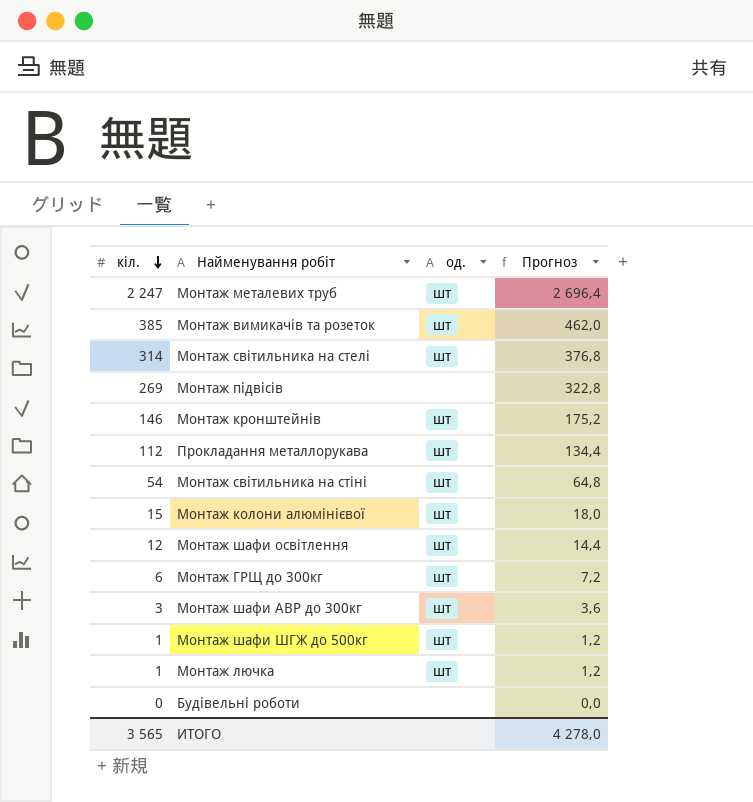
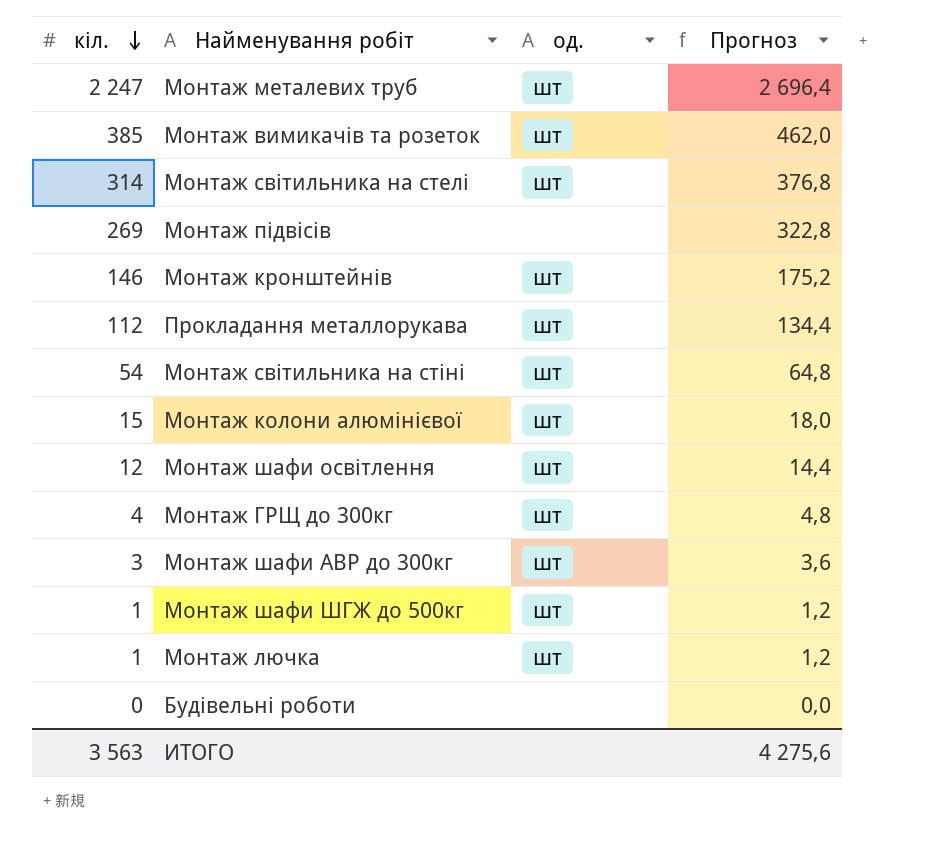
Монтаж ГРЩ до 300кг | кіл.: 6 -> 4
Монтаж ГРЩ до 300кг | Прогноз: 7,2 -> 4,8
ИТОГО | кіл.: 3 565 -> 3 563
ИТОГО | Прогноз: 4 278,0 -> 4 275,6

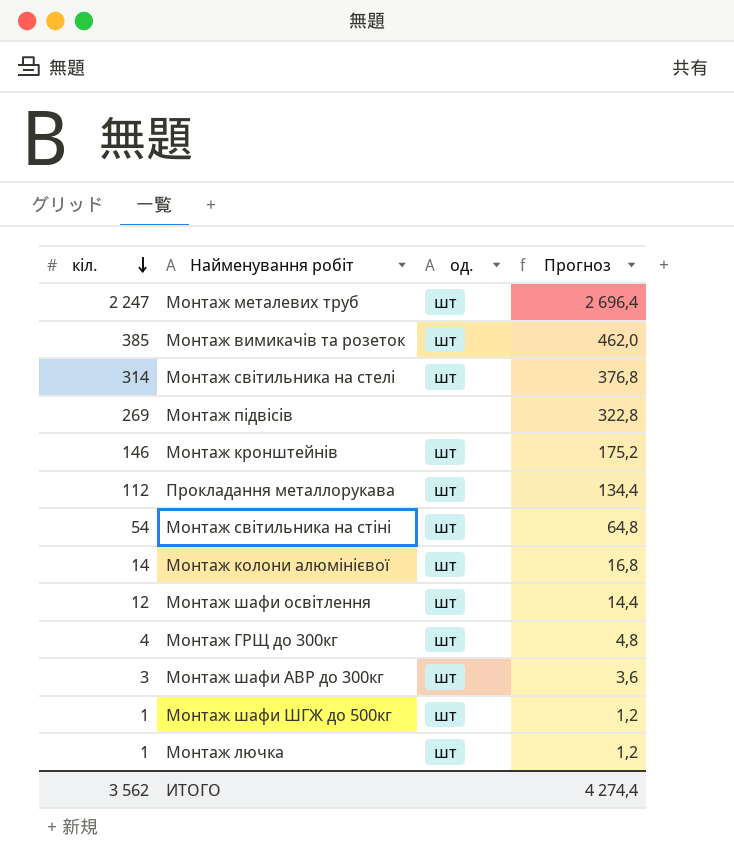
row Будівельні роботи: 0 | none | 0,0 -> none
Монтаж колони алюмінієвої | кіл.: 15 -> 14
Монтаж колони алюмінієвої | Прогноз: 18,0 -> 16,8
ИТОГО | кіл.: 3 563 -> 3 562
ИТОГО | Прогноз: 4 275,6 -> 4 274,4

